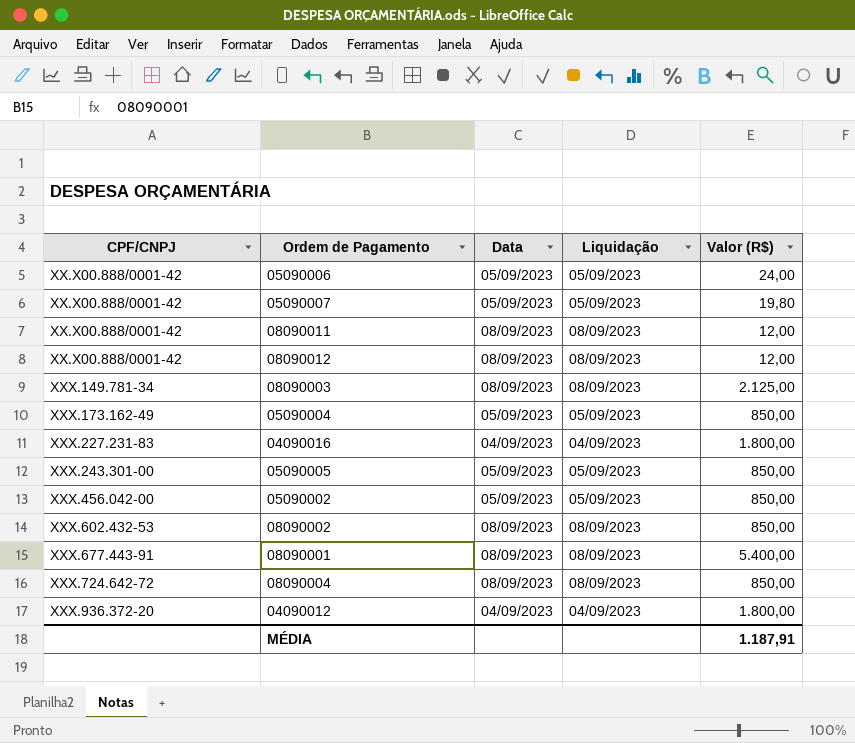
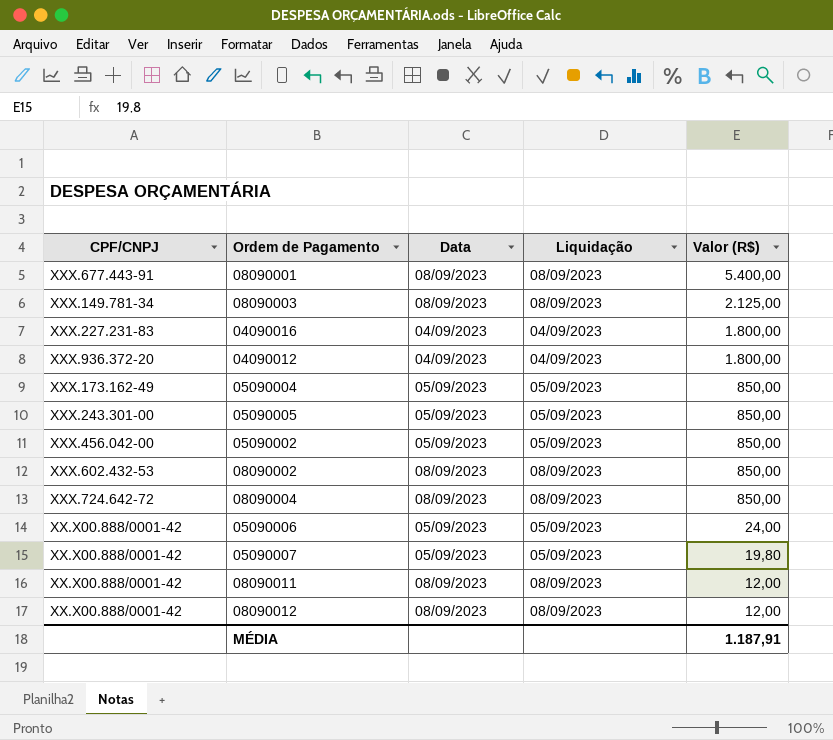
row order: CPF/CNPJ ascending -> Valor (R$) descending

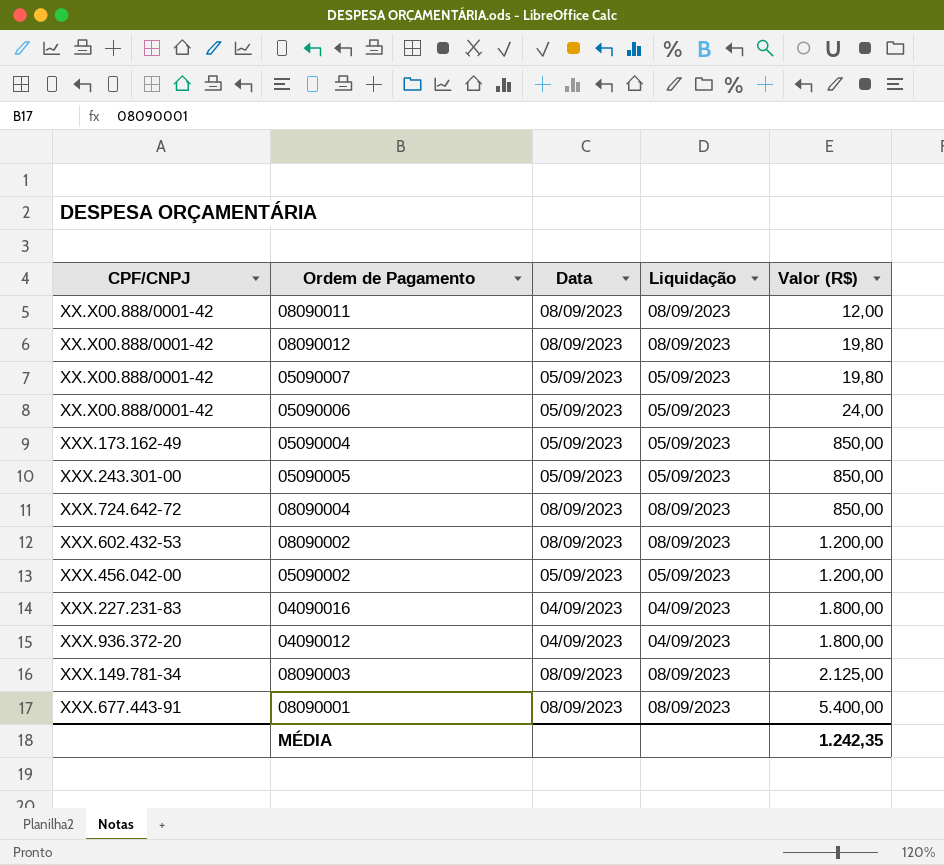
row order: Valor (R$) descending -> Valor (R$) ascending
08090012 | Valor (R$): 12,00 -> 19,80
08090002 | Valor (R$): 850,00 -> 1.200,00
05090002 | Valor (R$): 850,00 -> 1.200,00
MÉDIA | Valor (R$): 1.187,91 -> 1.242,35

